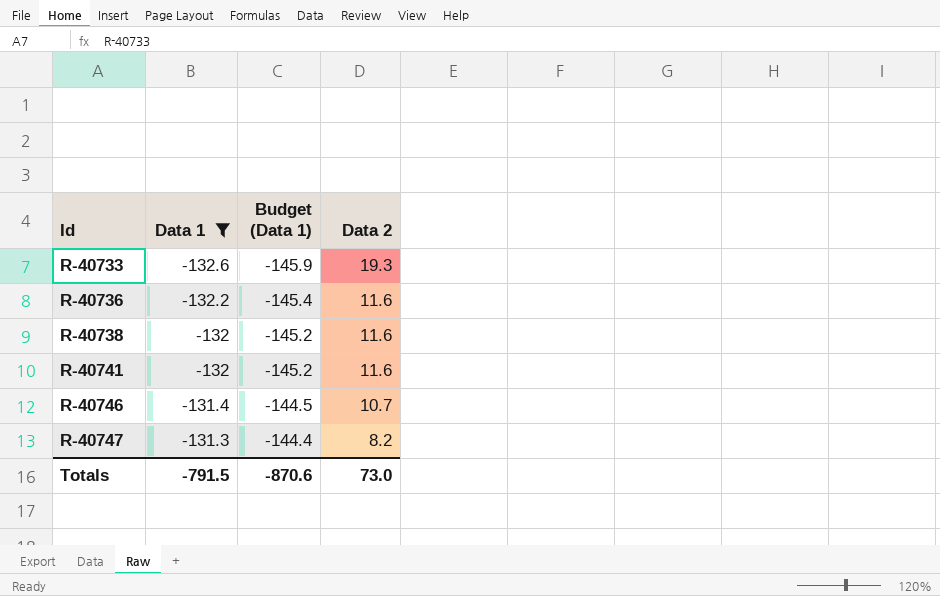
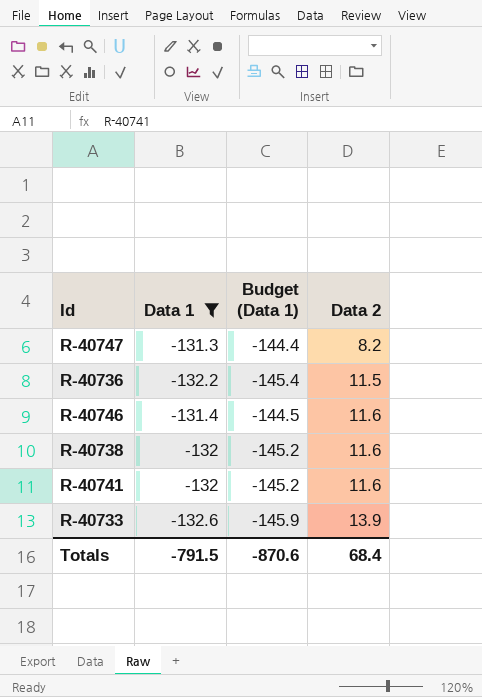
row order: Id ascending -> Data 2 ascending
R-40736 | Data 2: 11.6 -> 11.5
R-40746 | Data 2: 10.7 -> 11.6
R-40733 | Data 2: 19.3 -> 13.9
Totals | Data 2: 73.0 -> 68.4

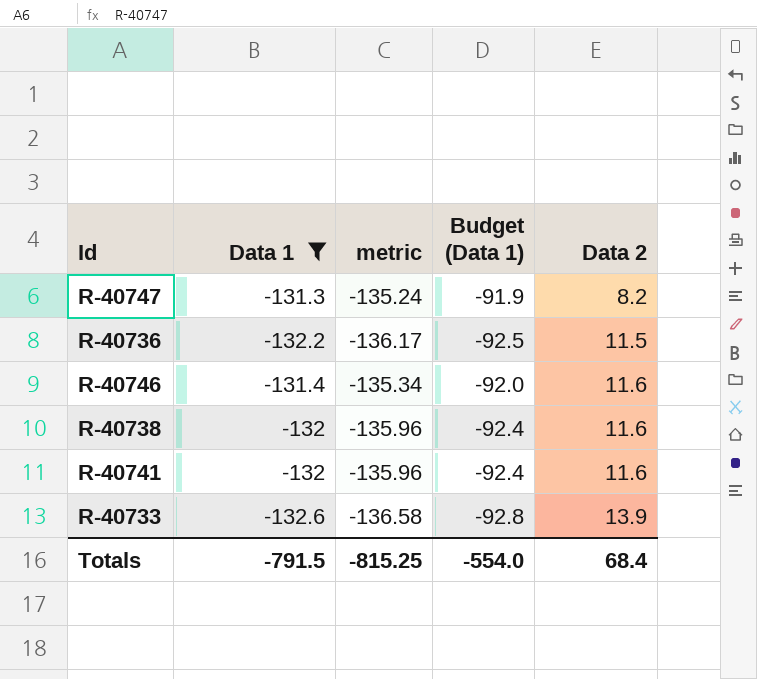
column metric | formula: none -> [Data 1] * 1.03
column Budget (Data 1) | formula: [Data 1] * 1.1 -> [Data 1] * 0.7
Totals | Budget (Data 1): -870.6 -> -554.0

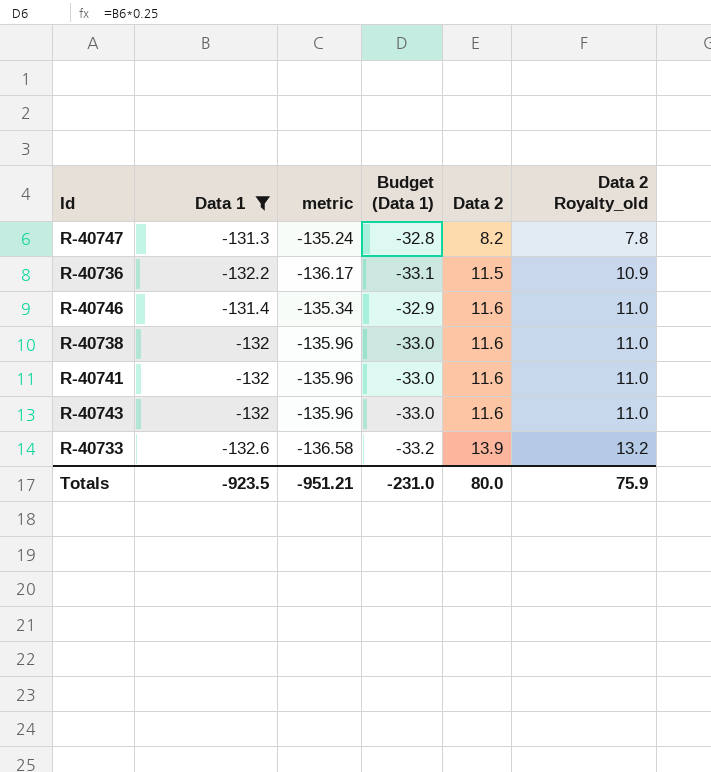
column Budget (Data 1) | formula: [Data 1] * 0.7 -> [Data 1] * 0.25
column Data 2 Royalty_old | formula: none -> [Data 2] * 0.95
row R-40743: none -> -132 | -135.96 | -33.0 | 11.6 | 11.0
Totals | Data 1: -791.5 -> -923.5
Totals | metric: -815.25 -> -951.21
Totals | Budget (Data 1): -554.0 -> -231.0
Totals | Data 2: 68.4 -> 80.0

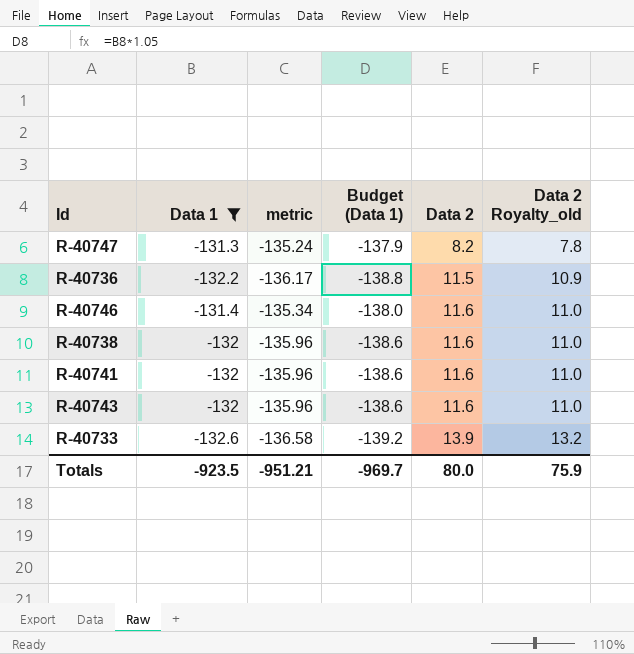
column Budget (Data 1) | formula: [Data 1] * 0.25 -> [Data 1] * 1.05
Totals | Budget (Data 1): -231.0 -> -969.7

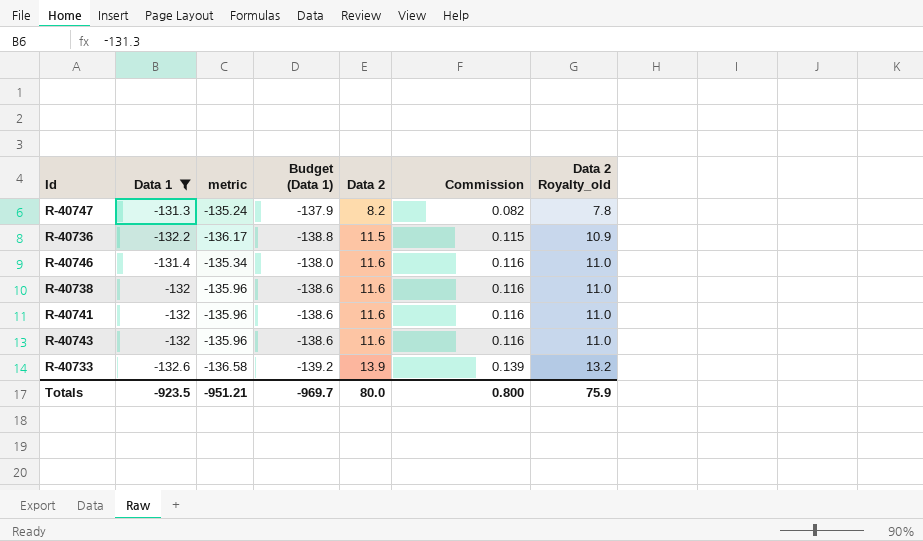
column Commission | formula: none -> [Data 2] * 0.01

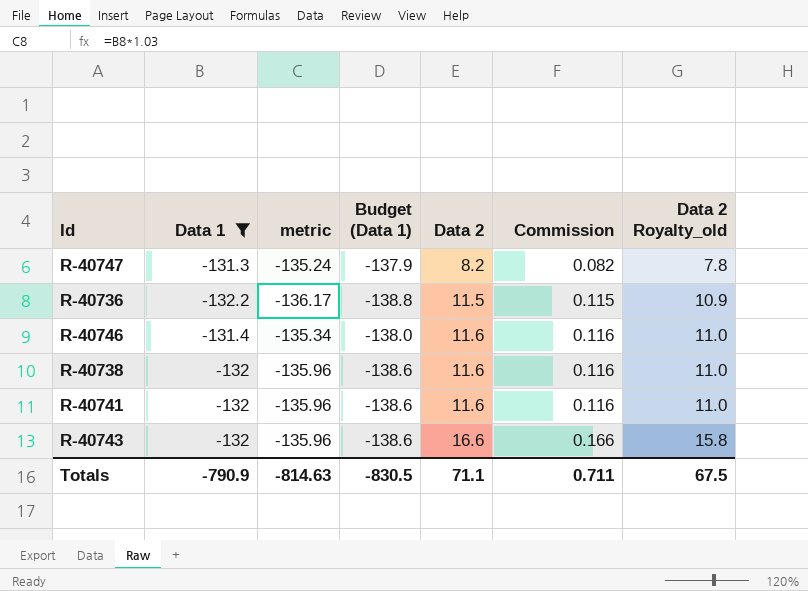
row R-40733: -132.6 | -136.58 | -139.2 | 13.9 | 0.139 | 13.2 -> none
R-40743 | Data 2: 11.6 -> 16.6
R-40743 | Commission: 0.116 -> 0.166
R-40743 | Data 2 Royalty_old: 11.0 -> 15.8
Totals | Data 1: -923.5 -> -790.9
Totals | metric: -951.21 -> -814.63
Totals | Budget (Data 1): -969.7 -> -830.5
Totals | Data 2: 80.0 -> 71.1
Totals | Commission: 0.800 -> 0.711
Totals | Data 2 Royalty_old: 75.9 -> 67.5

